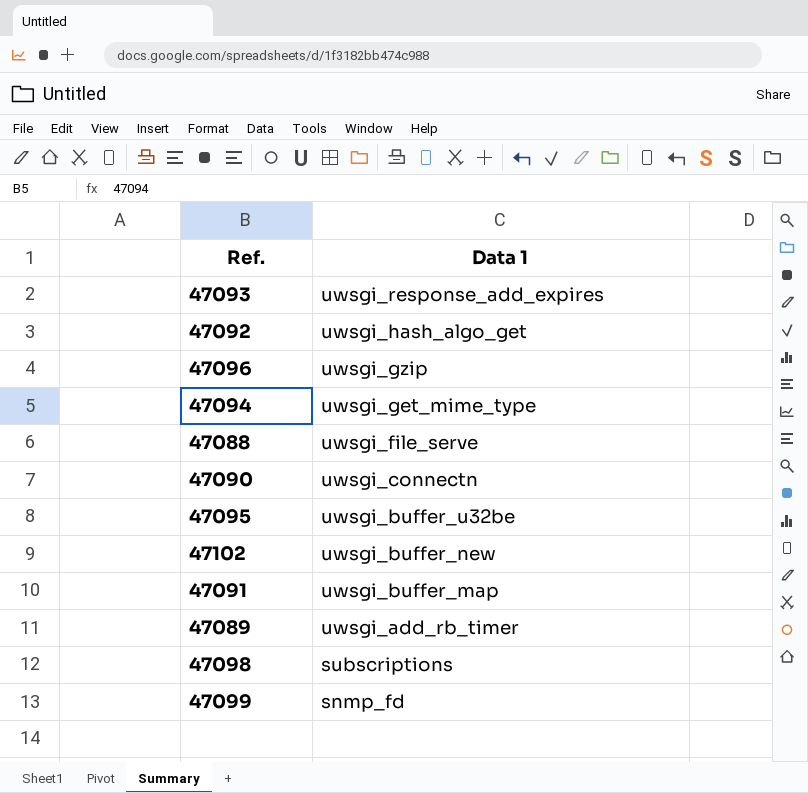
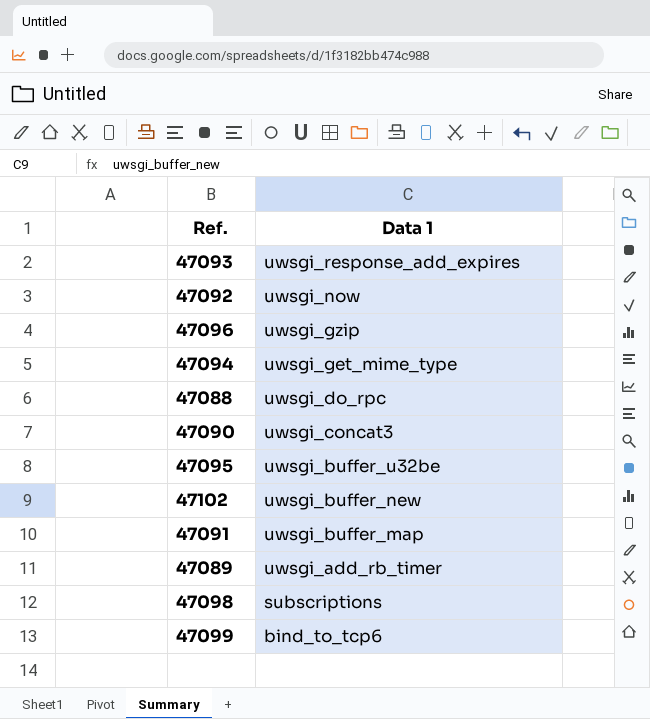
47092 | Data 1: uwsgi_hash_algo_get -> uwsgi_now
47088 | Data 1: uwsgi_file_serve -> uwsgi_do_rpc
47090 | Data 1: uwsgi_connectn -> uwsgi_concat3
47099 | Data 1: snmp_fd -> bind_to_tcp6

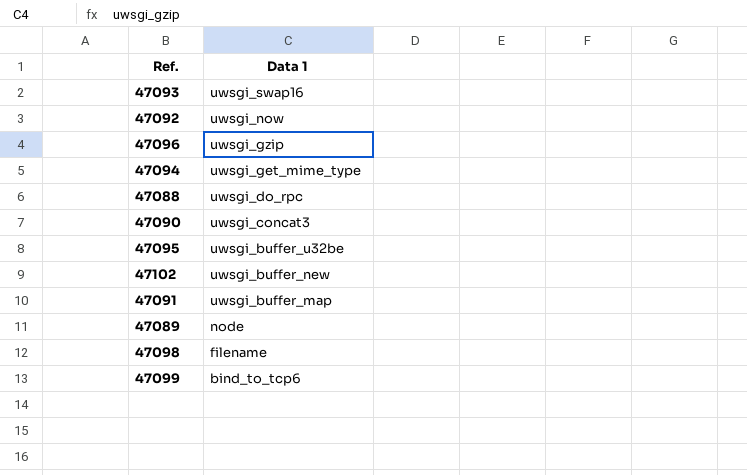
47093 | Data 1: uwsgi_response_add_expires -> uwsgi_swap16
47089 | Data 1: uwsgi_add_rb_timer -> node
47098 | Data 1: subscriptions -> filename

